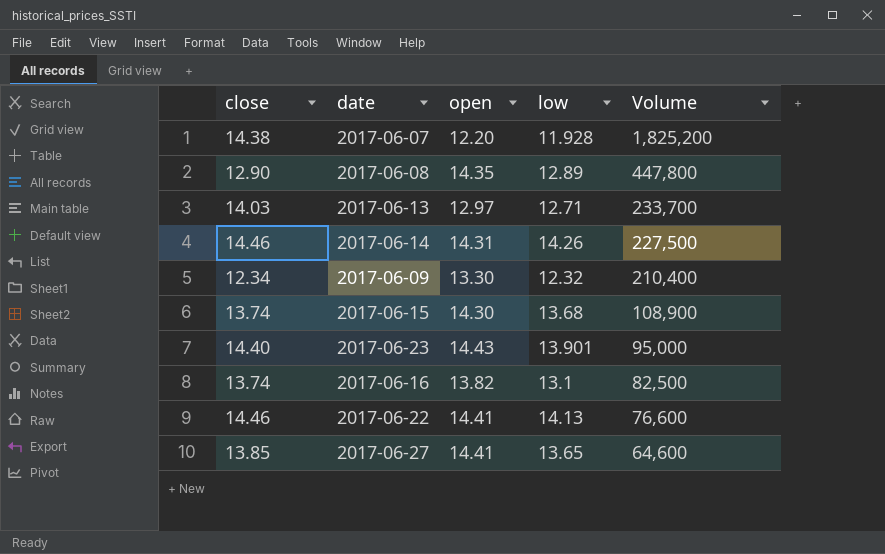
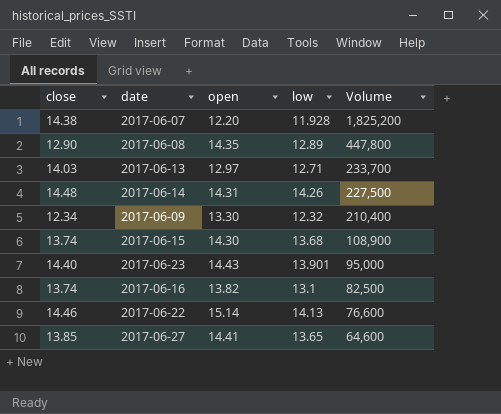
2017-06-14 | close: 14.46 -> 14.48
2017-06-22 | open: 14.41 -> 15.14

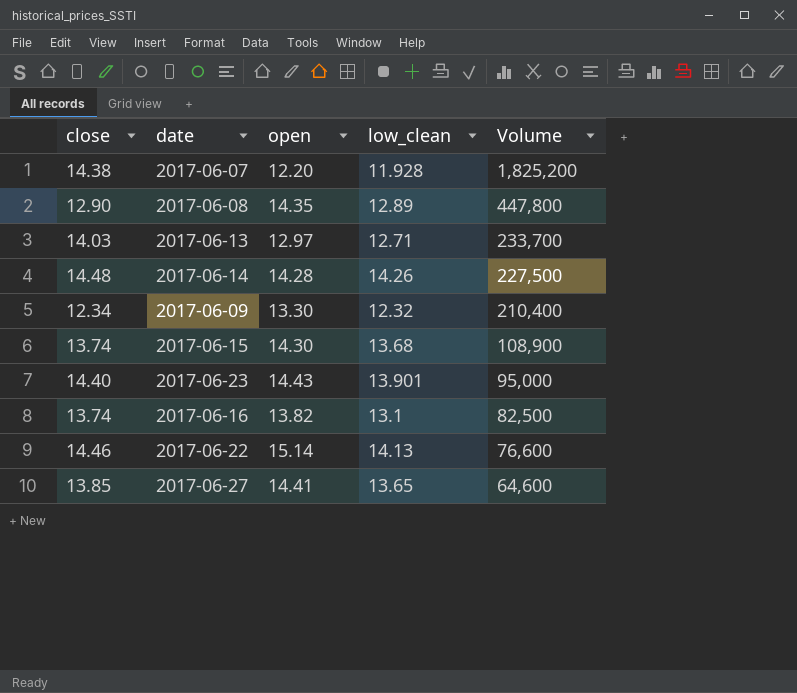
column name: low -> low_clean
2017-06-14 | open: 14.31 -> 14.28

